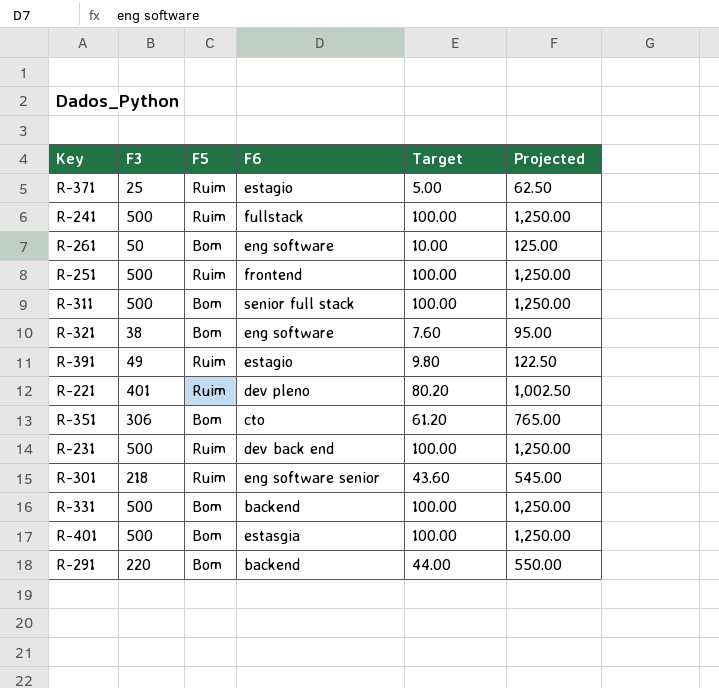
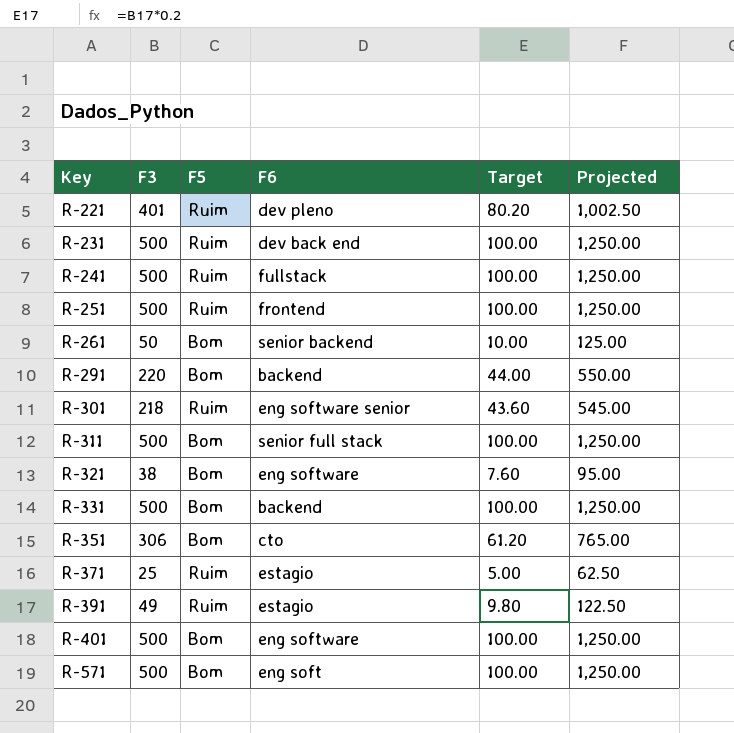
row order: none -> Key ascending
R-261 | F6: eng software -> senior backend
R-401 | F6: estasgia -> eng software
row R-571: none -> 500 | Bom | eng soft | 100.00 | 1,250.00

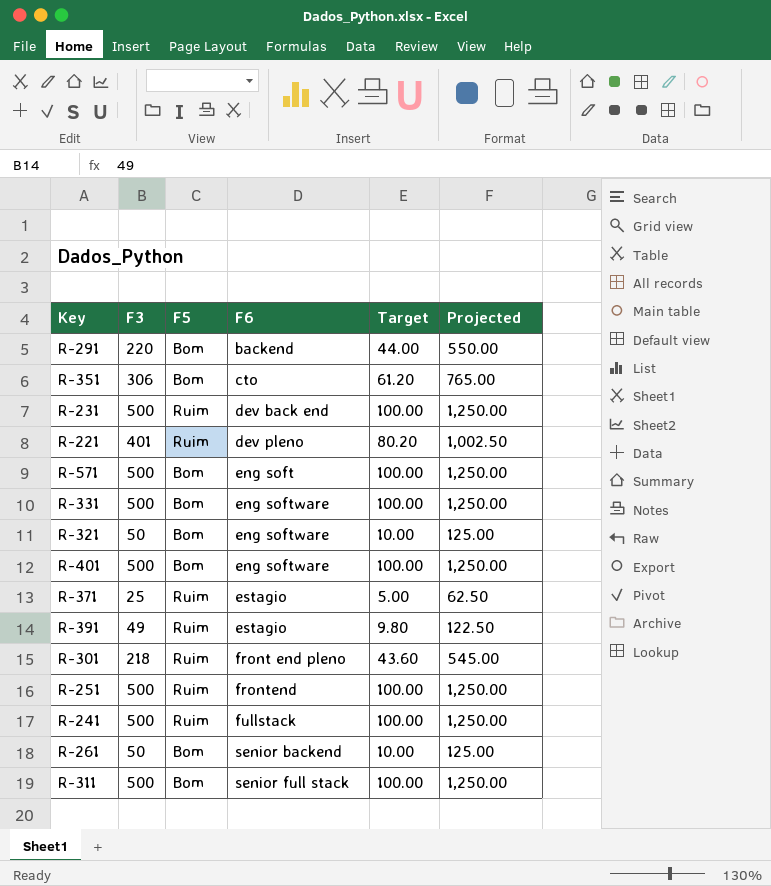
row order: Key ascending -> F6 ascending
R-331 | F6: backend -> eng software
R-321 | F3: 38 -> 50
R-321 | Target: 7.60 -> 10.00
R-321 | Projected: 95.00 -> 125.00
R-301 | F6: eng software senior -> front end pleno

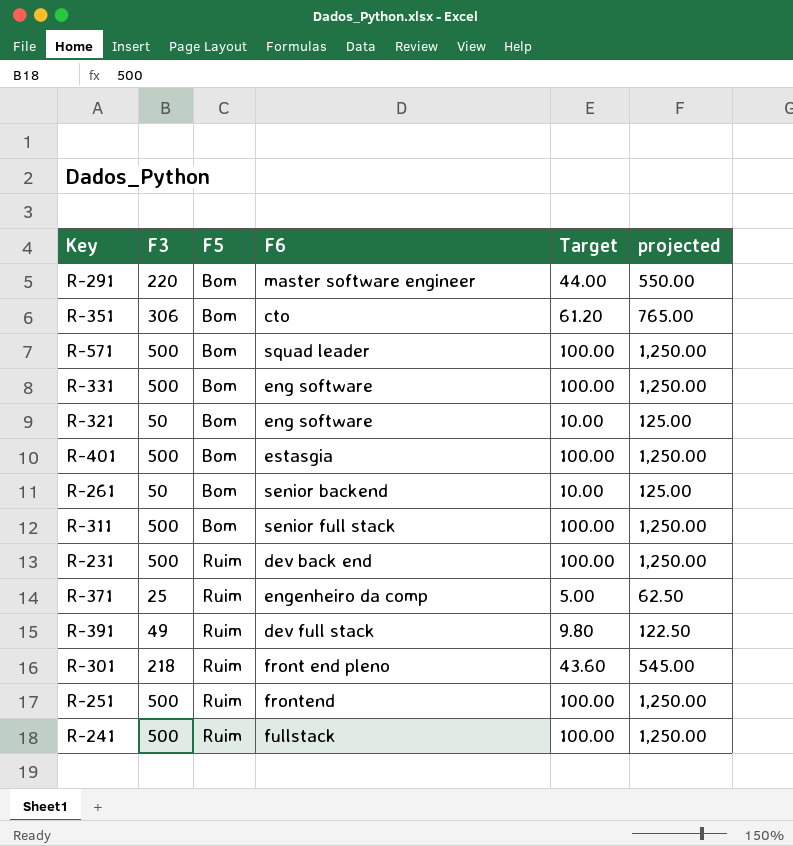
row order: F6 ascending -> F5 ascending
column name: Projected -> projected
row R-221: 401 | Ruim | dev pleno | 80.20 | 1,002.50 -> none
R-291 | F6: backend -> master software engineer
R-571 | F6: eng soft -> squad leader
R-401 | F6: eng software -> estasgia
R-371 | F6: estagio -> engenheiro da comp
R-391 | F6: estagio -> dev full stack

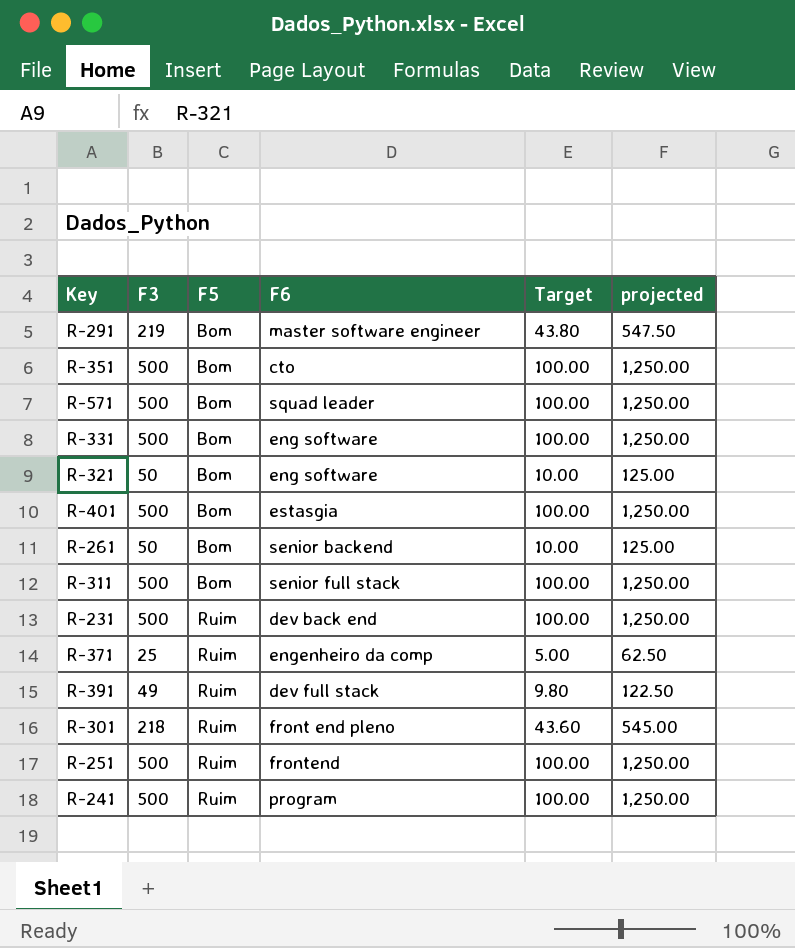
R-291 | F3: 220 -> 219
R-291 | Target: 44.00 -> 43.80
R-291 | projected: 550.00 -> 547.50
R-351 | F3: 306 -> 500
R-351 | Target: 61.20 -> 100.00
R-351 | projected: 765.00 -> 1,250.00
R-241 | F6: fullstack -> program

